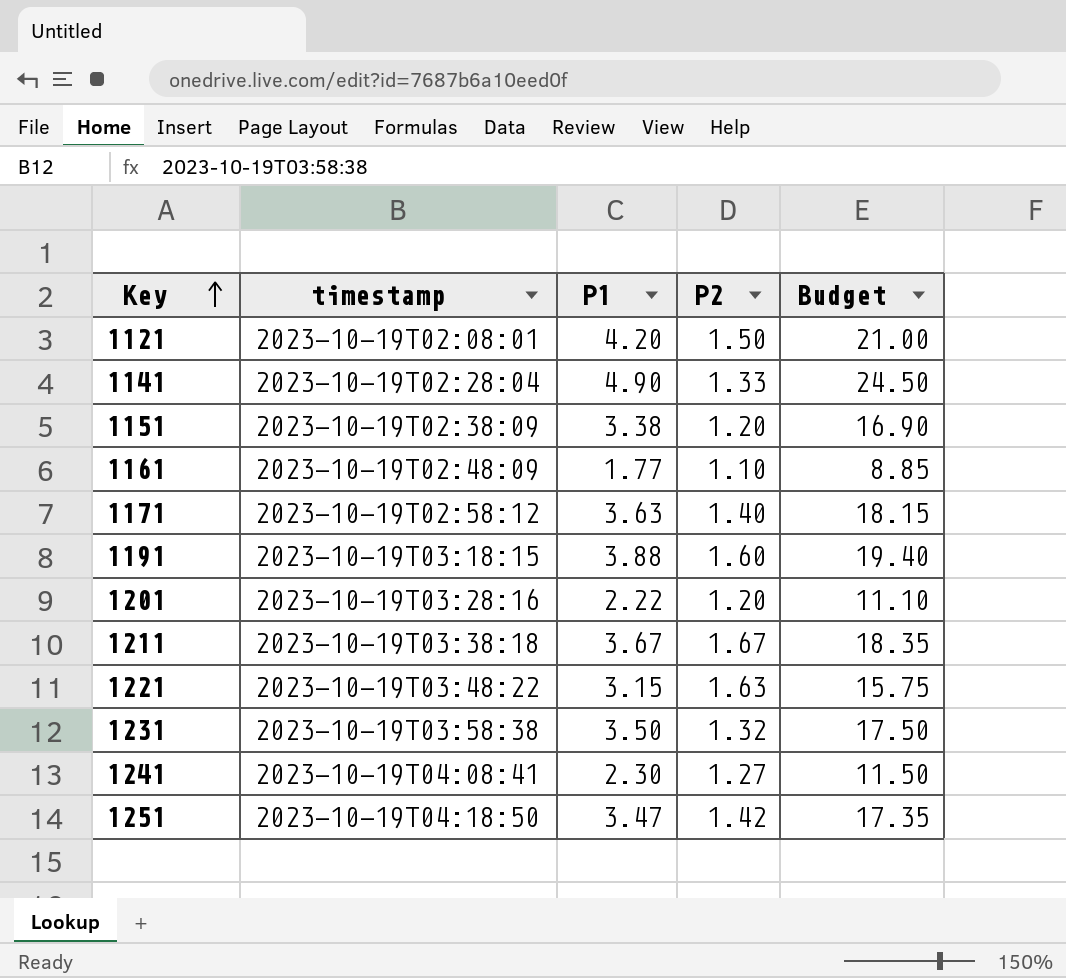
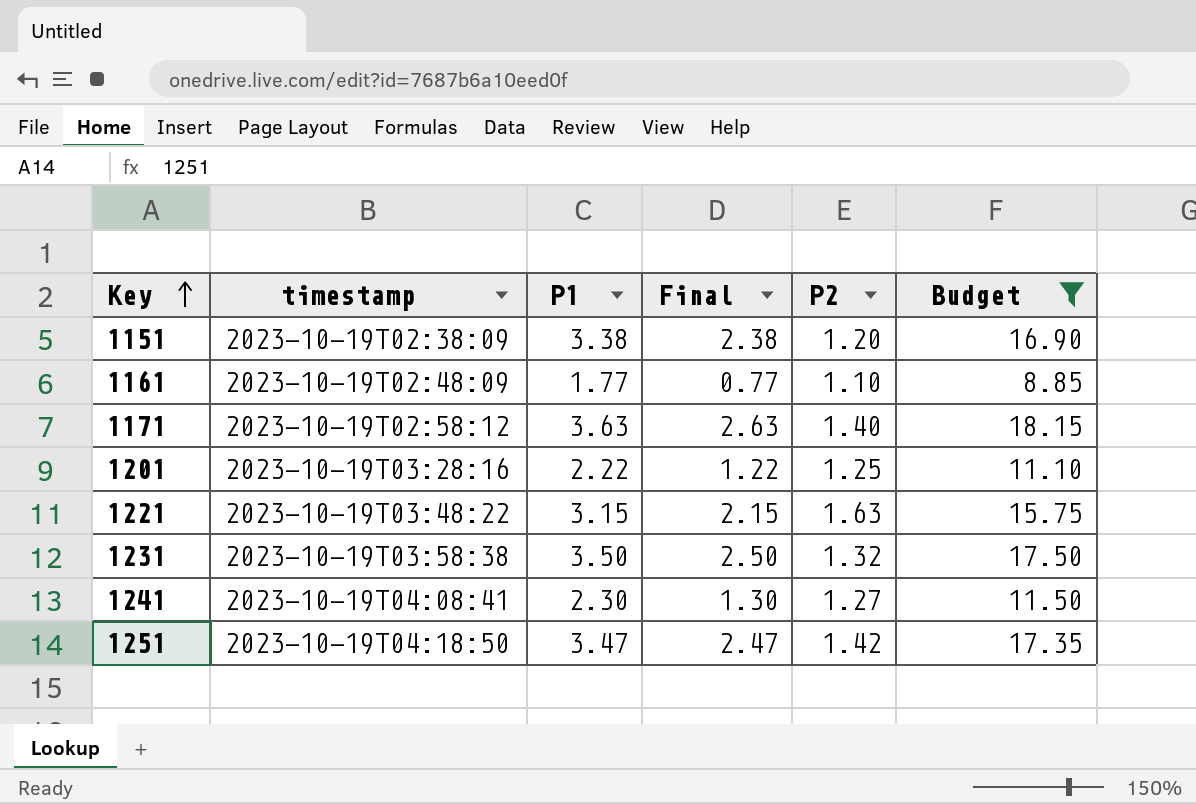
filter: none -> Budget <= 18.15
column Final | formula: none -> [P1] - 1
1201 | P2: 1.20 -> 1.25

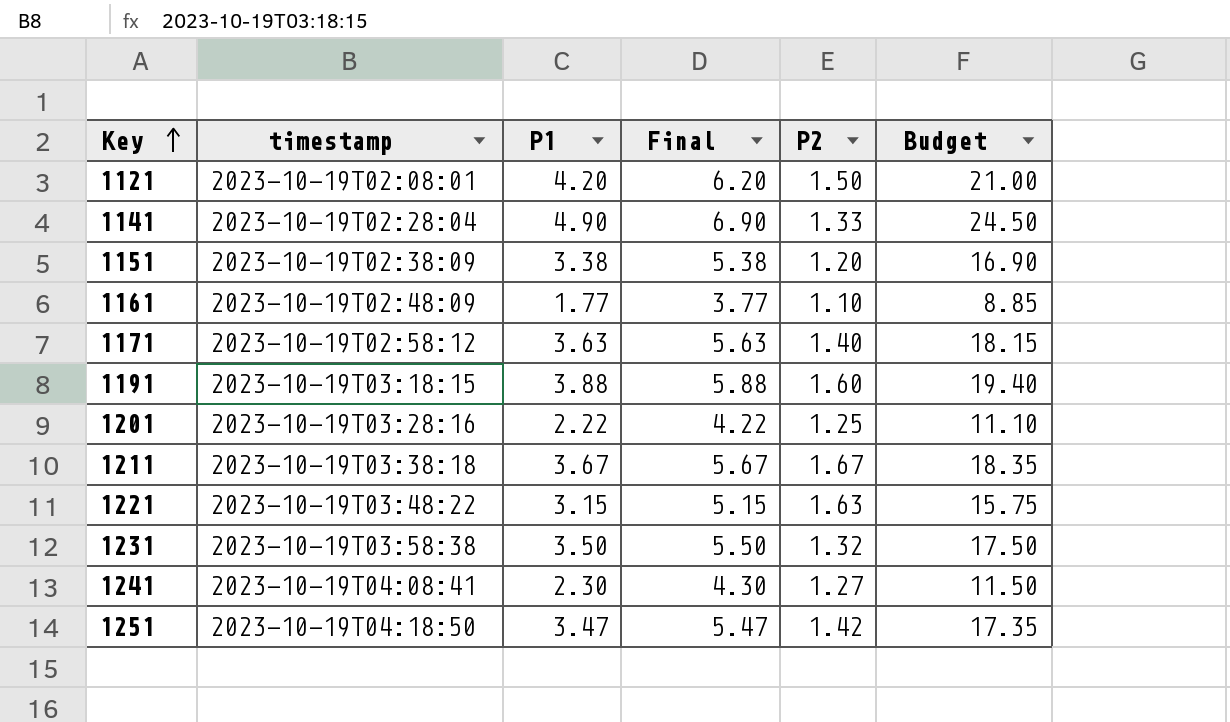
filter: Budget <= 18.15 -> none
column Final | formula: [P1] - 1 -> [P1] + 2

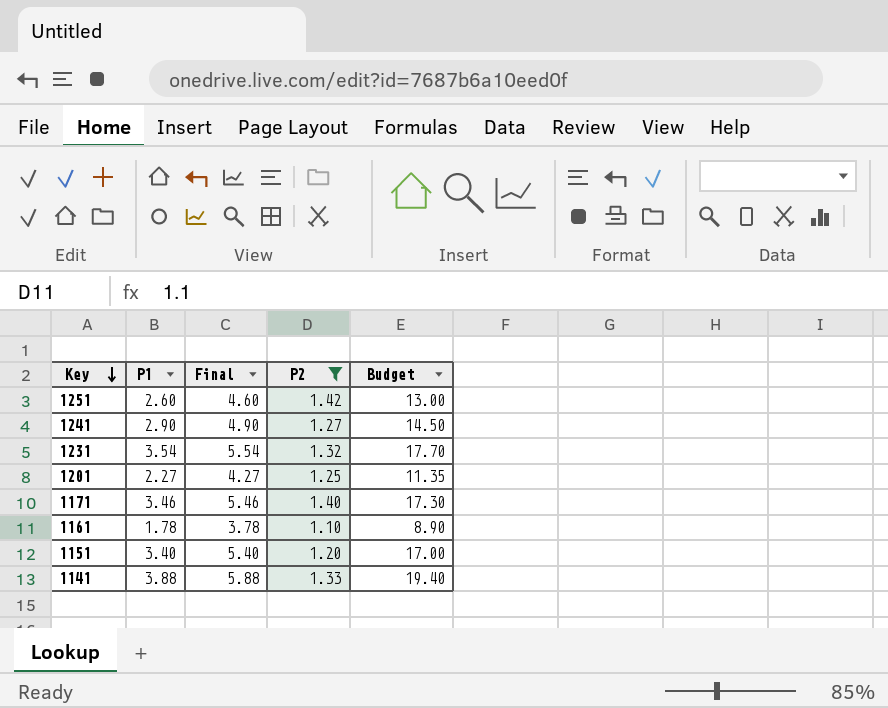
filter: none -> P2 <= 1.42
row order: Key ascending -> Key descending
column timestamp | position: 2 -> none
1251 | P1: 3.47 -> 2.60
1251 | Final: 5.47 -> 4.60
1251 | Budget: 17.35 -> 13.00
1241 | P1: 2.30 -> 2.90
1241 | Final: 4.30 -> 4.90
1241 | Budget: 11.50 -> 14.50
1231 | P1: 3.50 -> 3.54
1231 | Final: 5.50 -> 5.54
1231 | Budget: 17.50 -> 17.70
1201 | P1: 2.22 -> 2.27
1201 | Final: 4.22 -> 4.27
1201 | Budget: 11.10 -> 11.35
1171 | P1: 3.63 -> 3.46
1171 | Final: 5.63 -> 5.46
1171 | Budget: 18.15 -> 17.30
1161 | P1: 1.77 -> 1.78
1161 | Final: 3.77 -> 3.78
1161 | Budget: 8.85 -> 8.90
1151 | P1: 3.38 -> 3.40
1151 | Final: 5.38 -> 5.40
1151 | Budget: 16.90 -> 17.00
1141 | P1: 4.90 -> 3.88
1141 | Final: 6.90 -> 5.88
1141 | Budget: 24.50 -> 19.40

